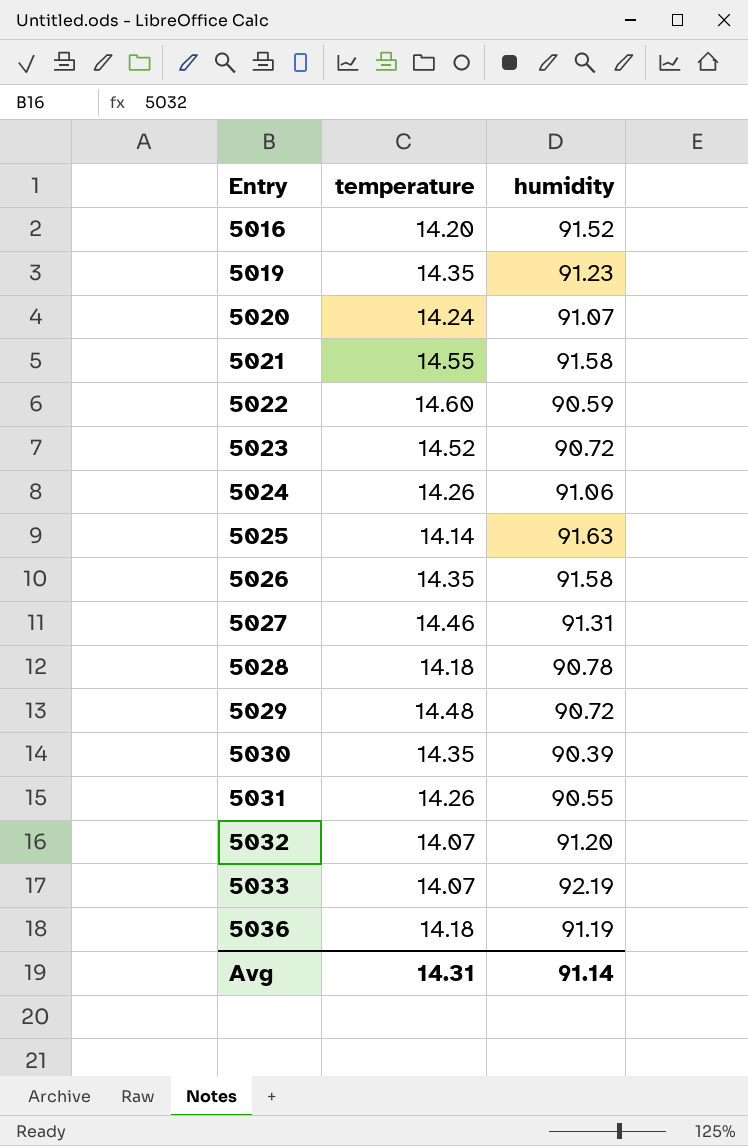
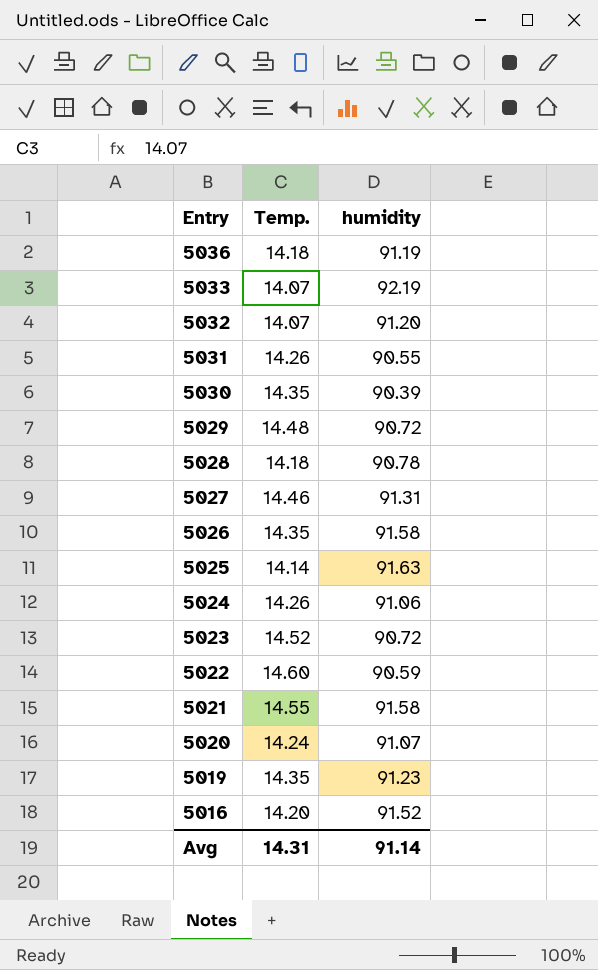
row order: Entry ascending -> Entry descending
column name: temperature -> Temp.

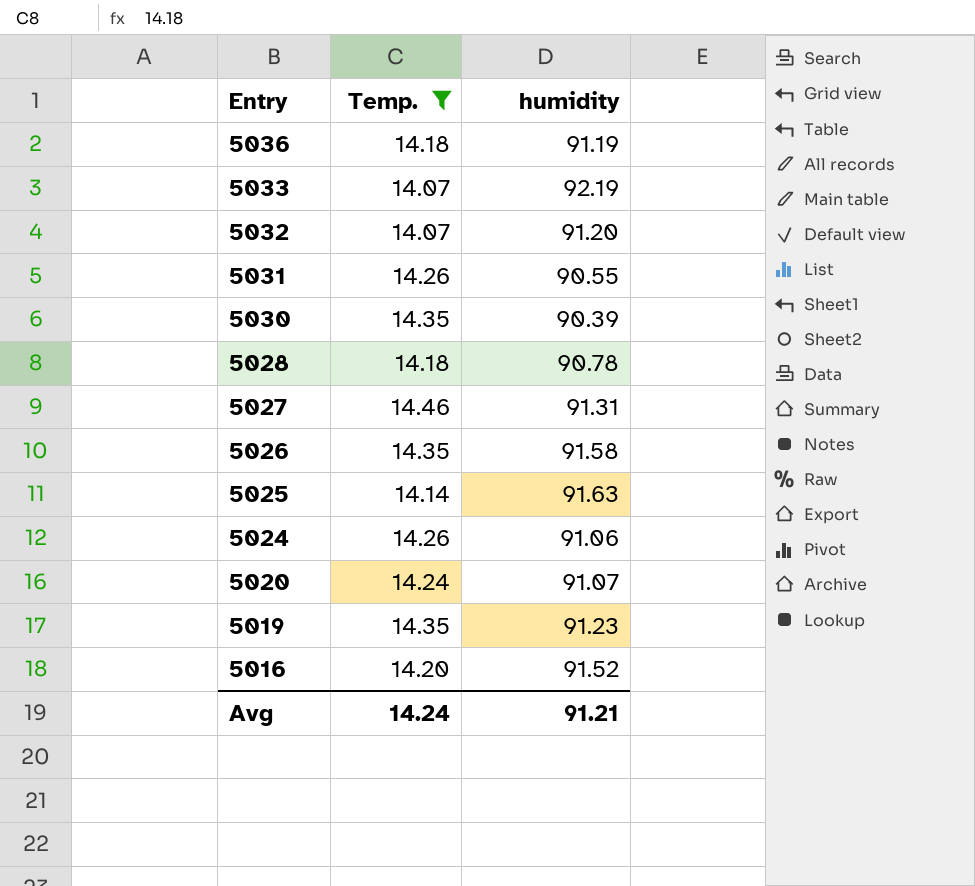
filter: none -> Temp. <= 14.46
Avg | Temp.: 14.31 -> 14.24
Avg | humidity: 91.14 -> 91.21

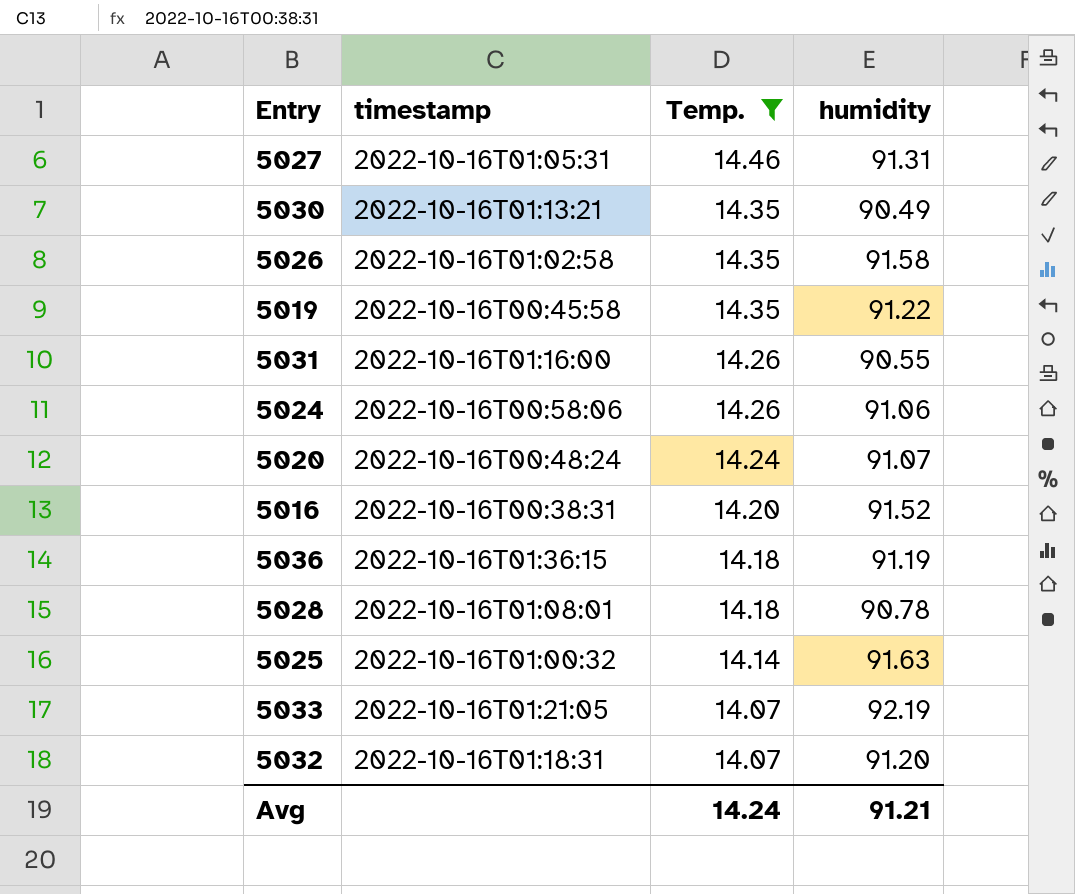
row order: Entry descending -> Temp. descending
column timestamp | position: none -> 2
5030 | humidity: 90.39 -> 90.49
5019 | humidity: 91.23 -> 91.22

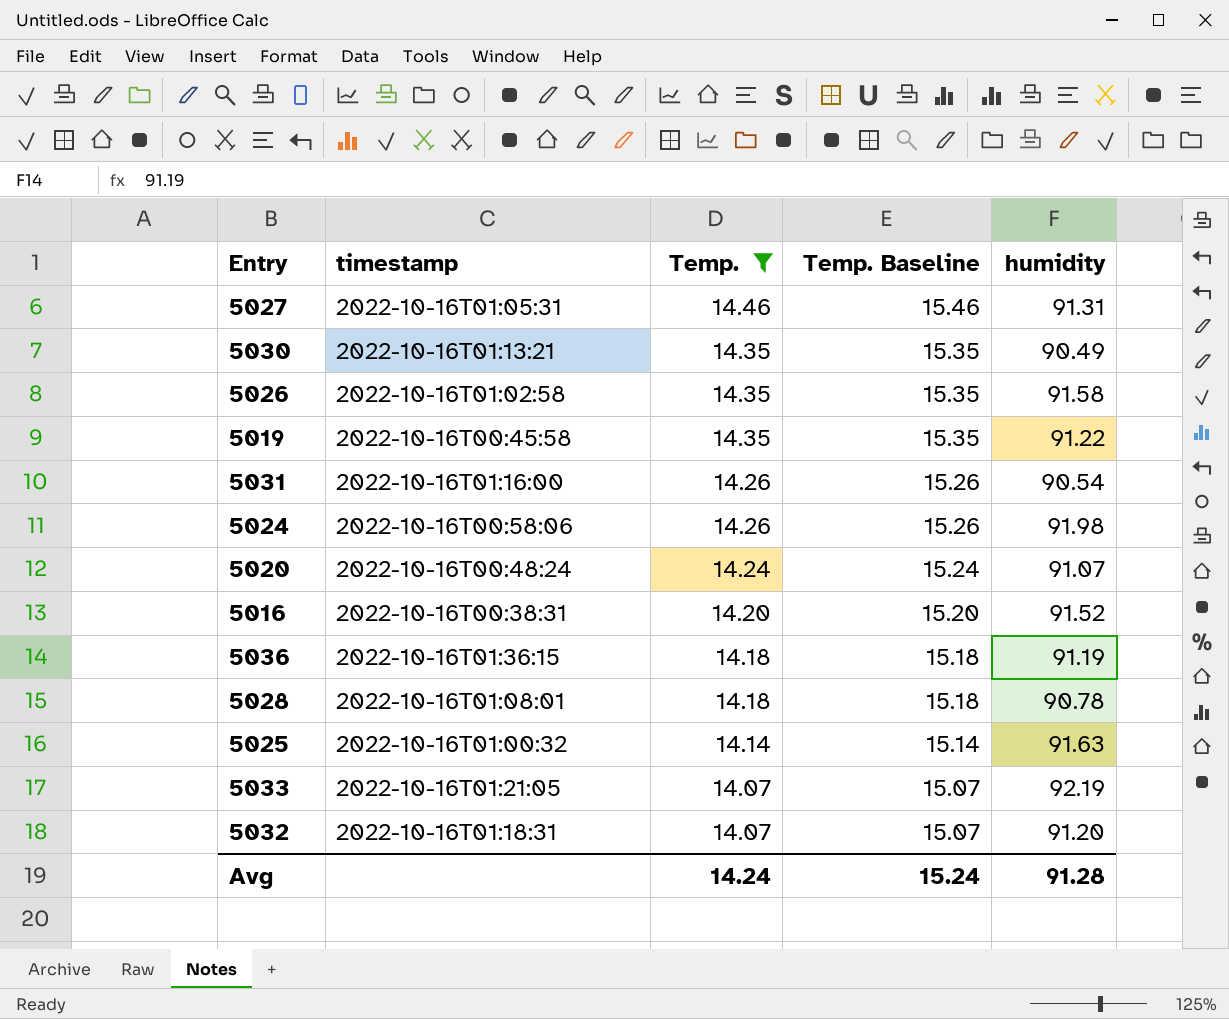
column Temp. Baseline | formula: none -> [Temp.] + 1
5031 | humidity: 90.55 -> 90.54
5024 | humidity: 91.06 -> 91.98
Avg | humidity: 91.21 -> 91.28

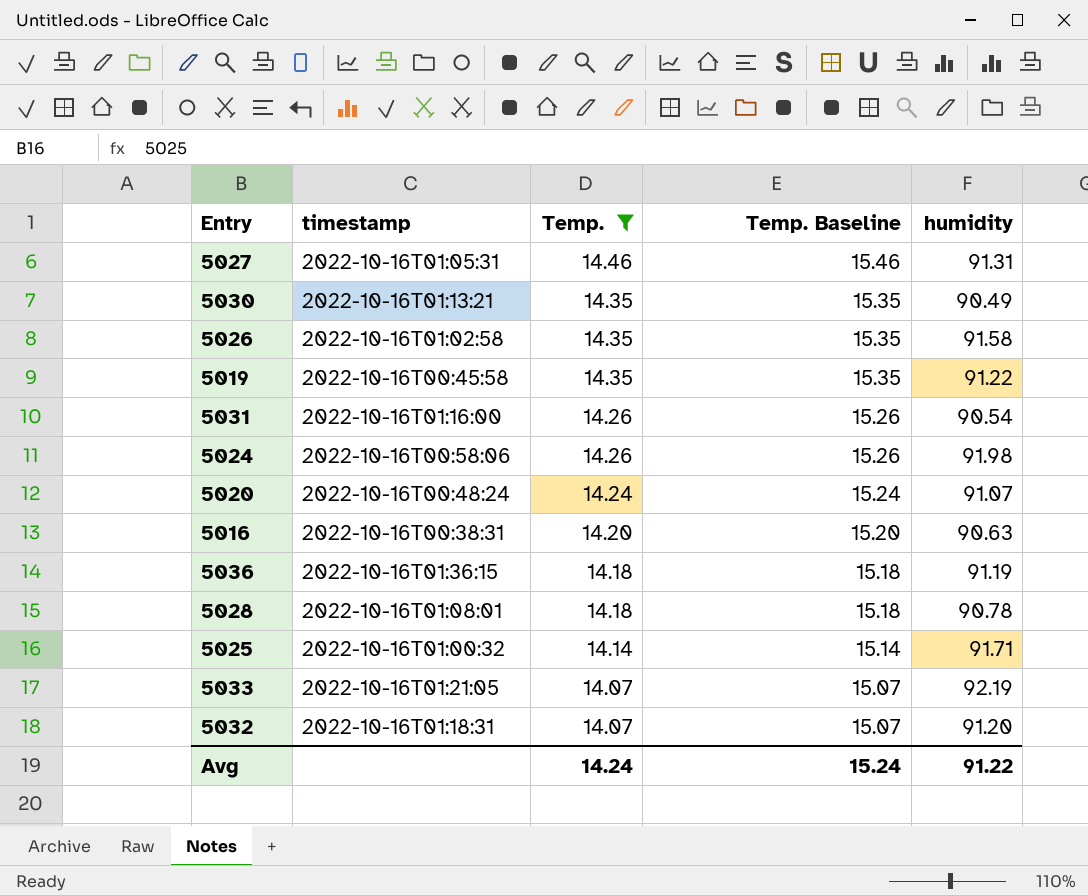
5016 | humidity: 91.52 -> 90.63
5025 | humidity: 91.63 -> 91.71
Avg | humidity: 91.28 -> 91.22

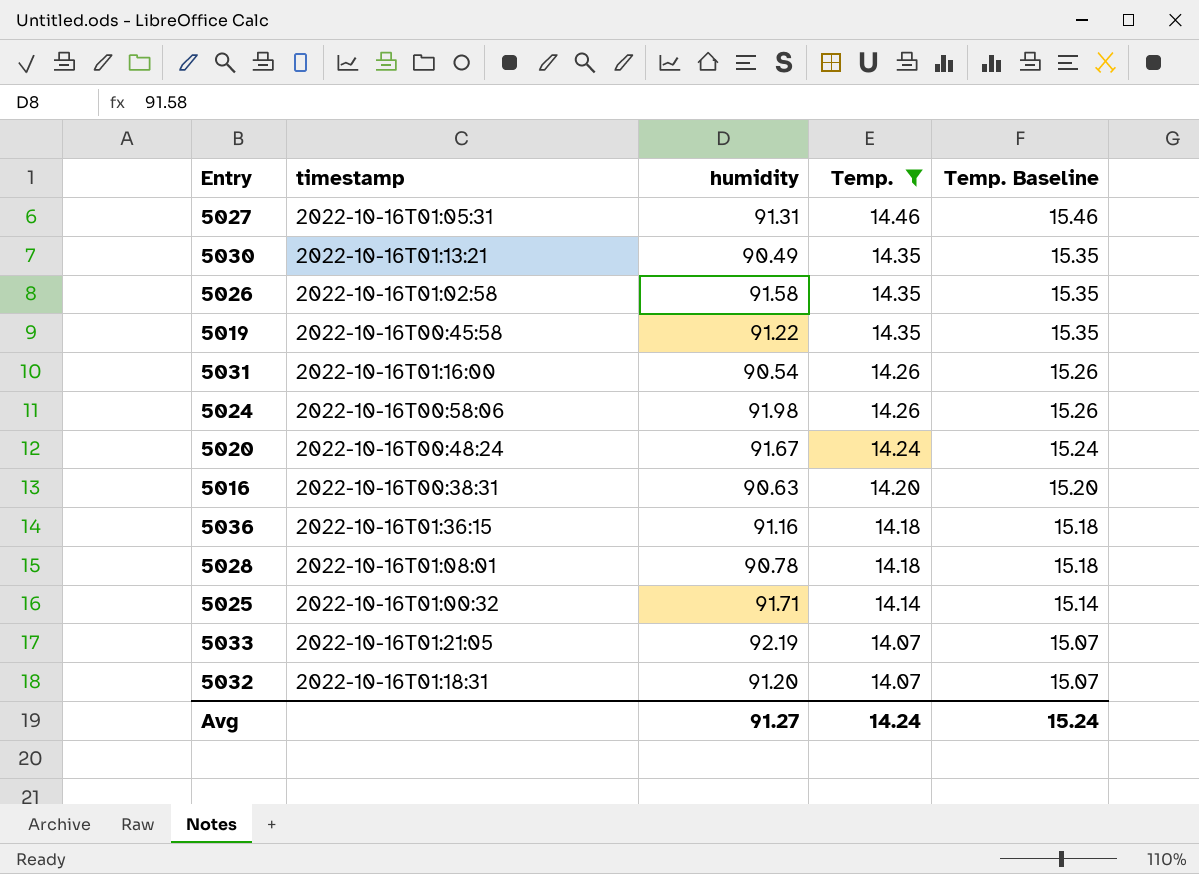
column humidity | position: 5 -> 3
5020 | humidity: 91.07 -> 91.67
5036 | humidity: 91.19 -> 91.16
Avg | humidity: 91.22 -> 91.27

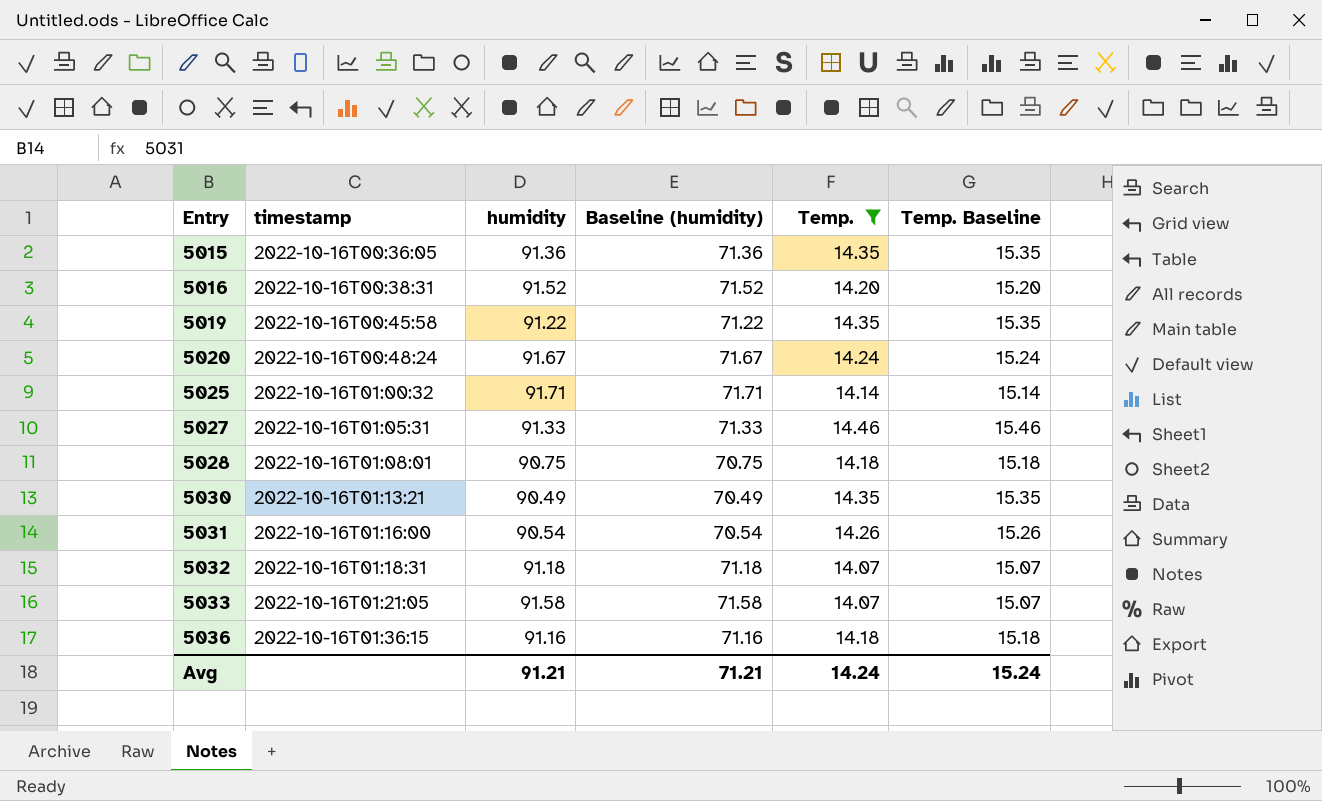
row order: Temp. descending -> Entry ascending
column Baseline (humidity) | formula: none -> [humidity] - 20
row 5026: 2022-10-16T01:02:58 | 91.58 | 14.35 | 15.35 -> none
row 5024: 2022-10-16T00:58:06 | 91.98 | 14.26 | 15.26 -> none
row 5015: none -> 2022-10-16T00:36:05 | 91.36 | 71.36 | 14.35 | 15.35
5016 | humidity: 90.63 -> 91.52
5027 | humidity: 91.31 -> 91.33
5028 | humidity: 90.78 -> 90.75
5032 | humidity: 91.20 -> 91.18
5033 | humidity: 92.19 -> 91.58
Avg | humidity: 91.27 -> 91.21

